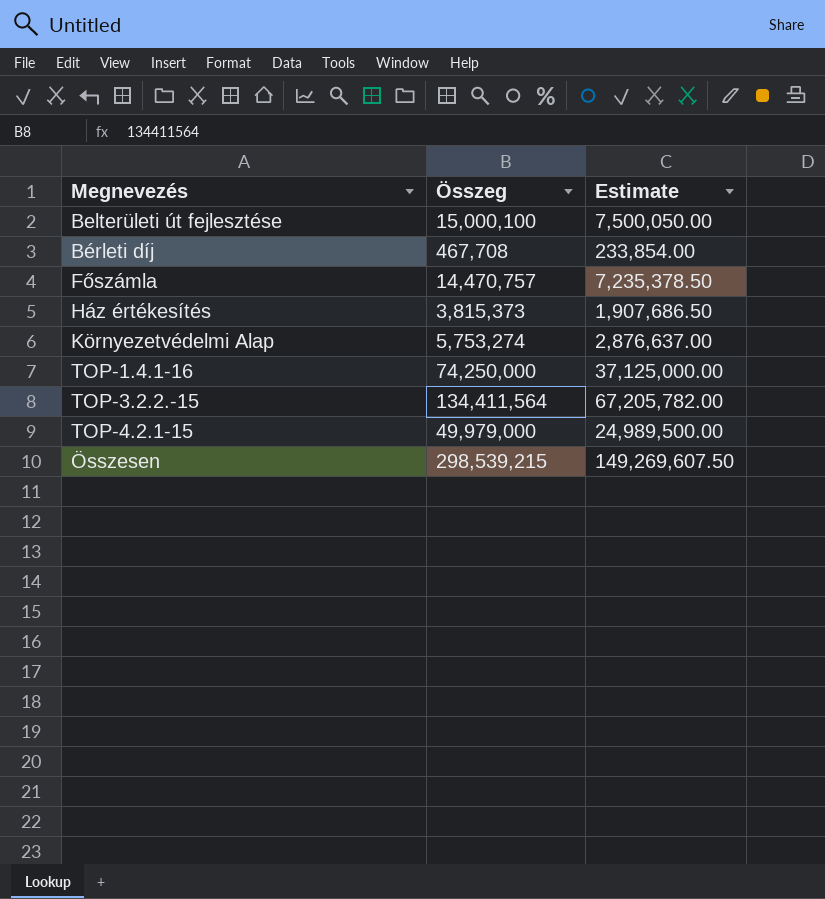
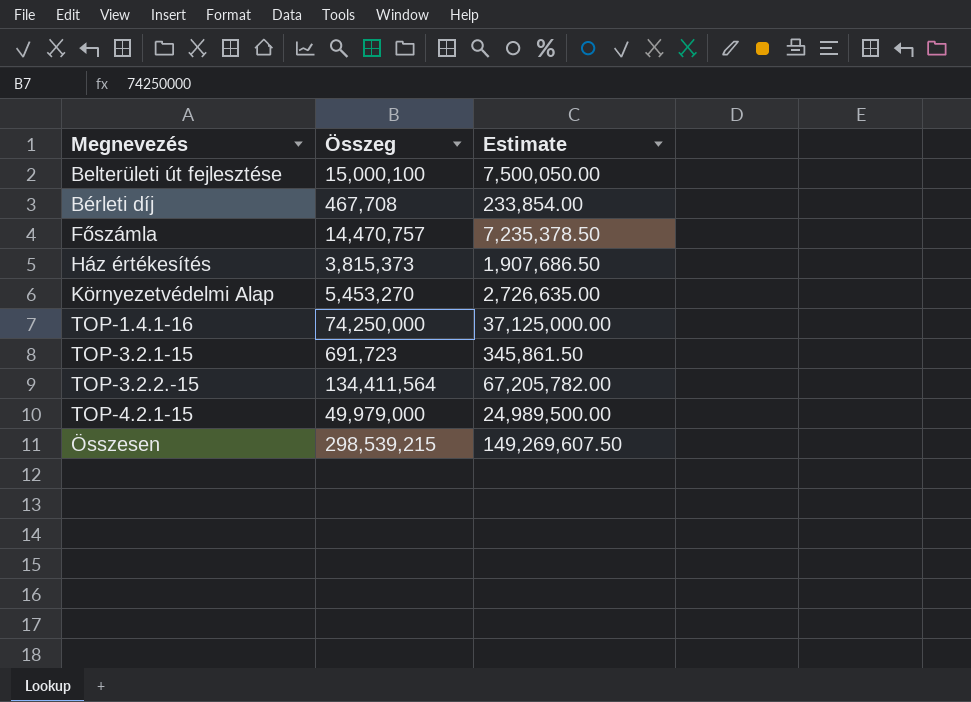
Környezetvédelmi Alap | Összeg: 5,753,274 -> 5,453,270
Környezetvédelmi Alap | Estimate: 2,876,637.00 -> 2,726,635.00
row TOP-3.2.1-15: none -> 691,723 | 345,861.50

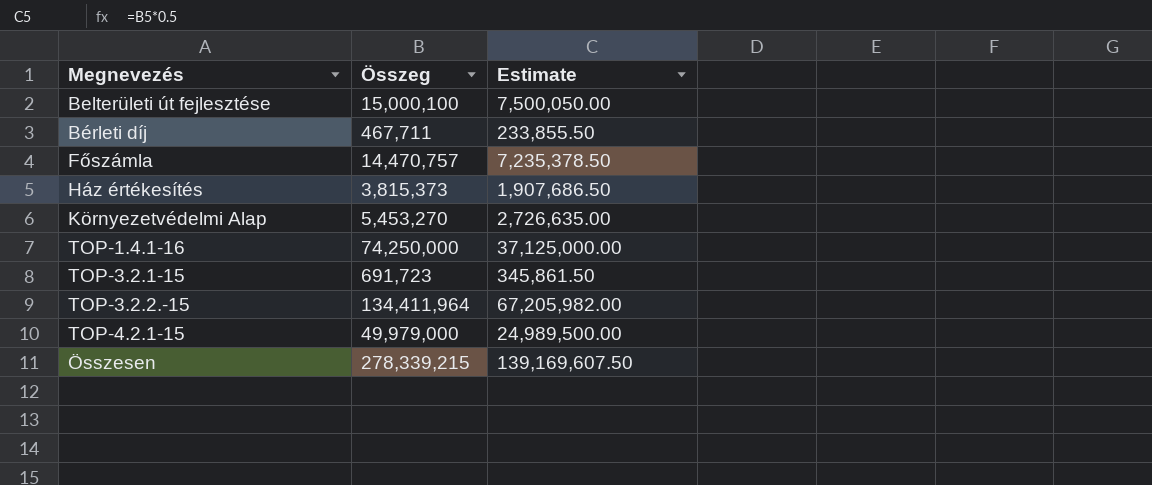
Bérleti díj | Összeg: 467,708 -> 467,711
Bérleti díj | Estimate: 233,854.00 -> 233,855.50
TOP-3.2.2.-15 | Összeg: 134,411,564 -> 134,411,964
TOP-3.2.2.-15 | Estimate: 67,205,782.00 -> 67,205,982.00
Összesen | Összeg: 298,539,215 -> 278,339,215
Összesen | Estimate: 149,269,607.50 -> 139,169,607.50

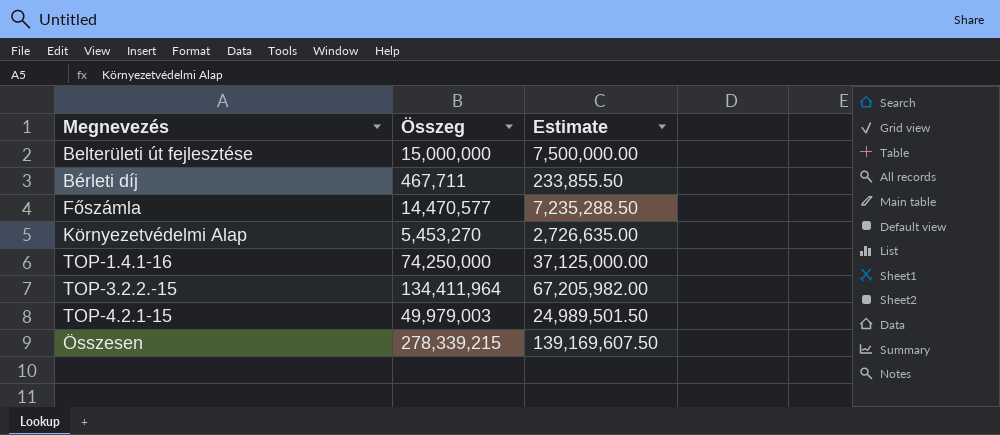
row Ház értékesítés: 3,815,373 | 1,907,686.50 -> none
row TOP-3.2.1-15: 691,723 | 345,861.50 -> none
Belterületi út fejlesztése | Összeg: 15,000,100 -> 15,000,000
Belterületi út fejlesztése | Estimate: 7,500,050.00 -> 7,500,000.00
Főszámla | Összeg: 14,470,757 -> 14,470,577
Főszámla | Estimate: 7,235,378.50 -> 7,235,288.50
TOP-4.2.1-15 | Összeg: 49,979,000 -> 49,979,003
TOP-4.2.1-15 | Estimate: 24,989,500.00 -> 24,989,501.50

